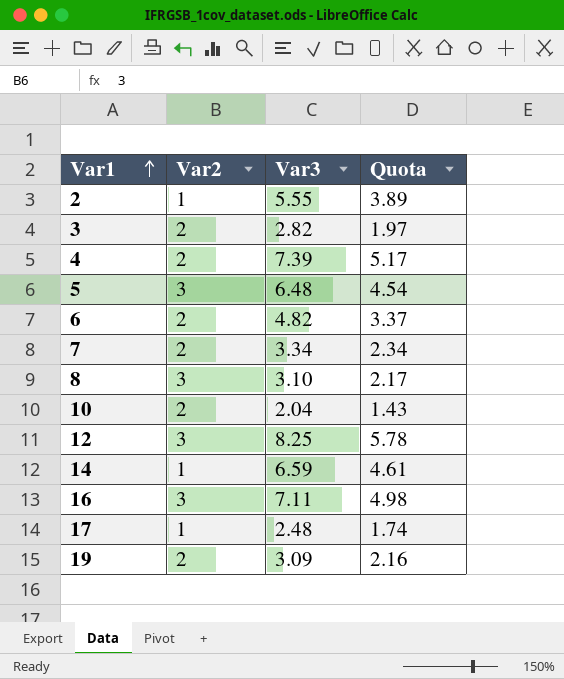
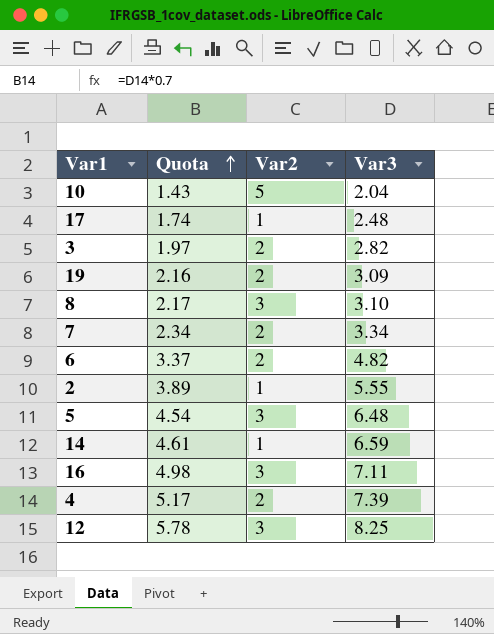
row order: Var1 ascending -> Quota ascending
column Quota | position: 4 -> 2
10 | Var2: 2 -> 5

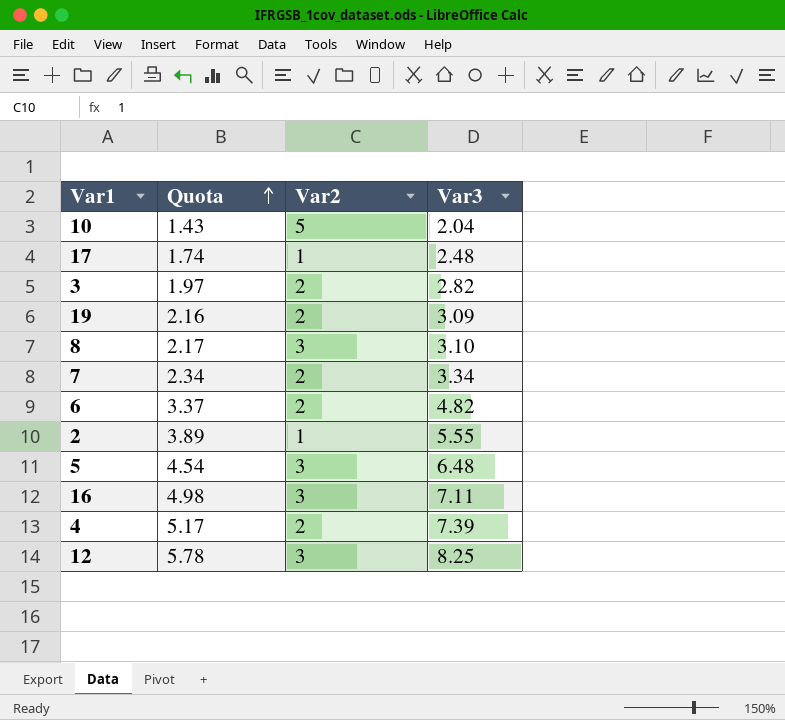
row 14: 4.61 | 1 | 6.59 -> none

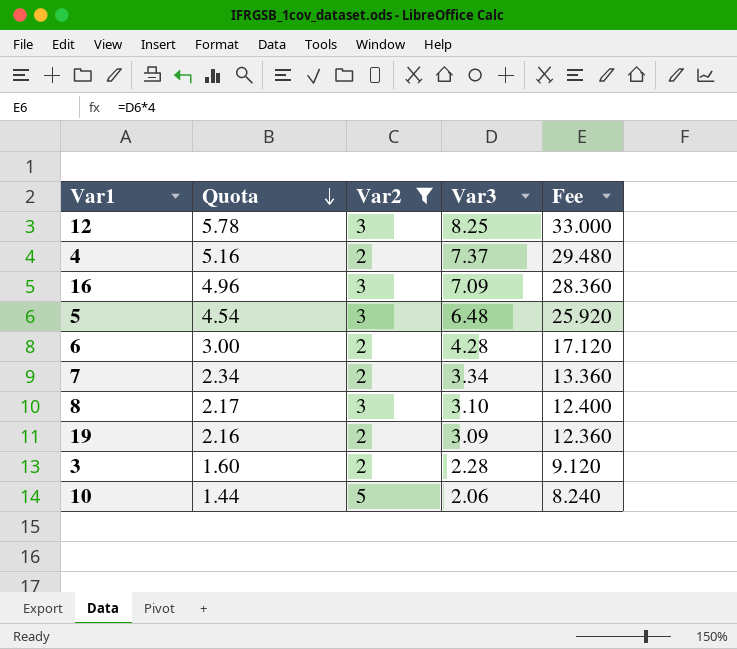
filter: none -> Var2 != 1
row order: Quota ascending -> Quota descending
column Fee | formula: none -> [Var3] * 4
4 | Quota: 5.17 -> 5.16
4 | Var3: 7.39 -> 7.37
16 | Quota: 4.98 -> 4.96
16 | Var3: 7.11 -> 7.09
6 | Quota: 3.37 -> 3.00
6 | Var3: 4.82 -> 4.28
3 | Quota: 1.97 -> 1.60
3 | Var3: 2.82 -> 2.28
10 | Quota: 1.43 -> 1.44
10 | Var3: 2.04 -> 2.06

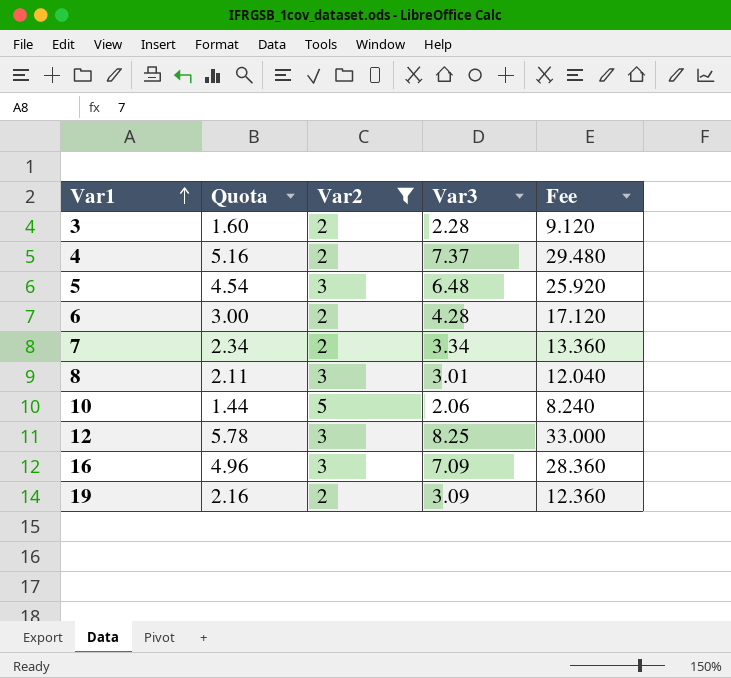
row order: Quota descending -> Var1 ascending
8 | Quota: 2.17 -> 2.11
8 | Var3: 3.10 -> 3.01
8 | Fee: 12.400 -> 12.040

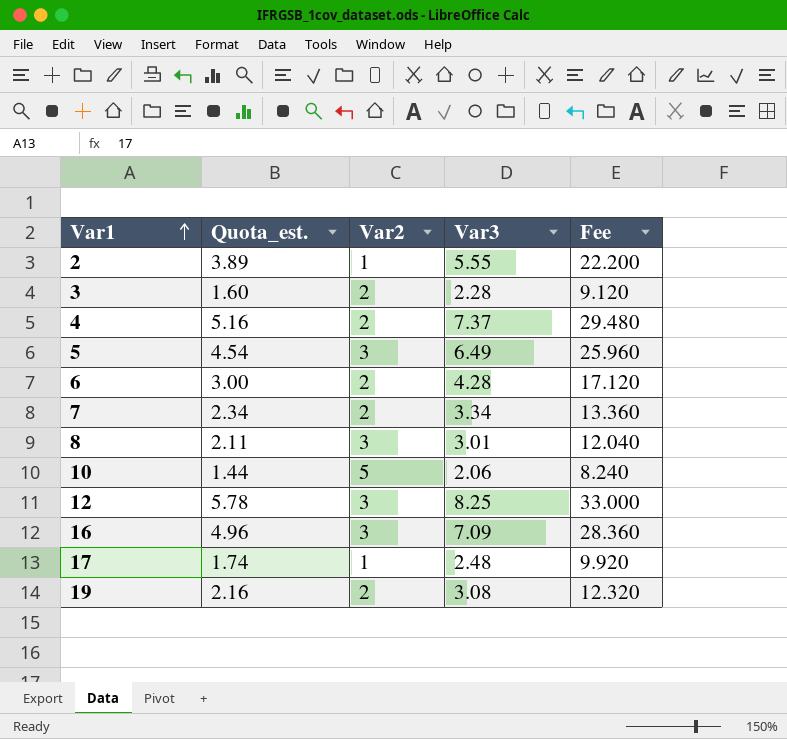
filter: Var2 != 1 -> none
column name: Quota -> Quota_est.
5 | Var3: 6.48 -> 6.49
5 | Fee: 25.920 -> 25.960
19 | Var3: 3.09 -> 3.08
19 | Fee: 12.360 -> 12.320

